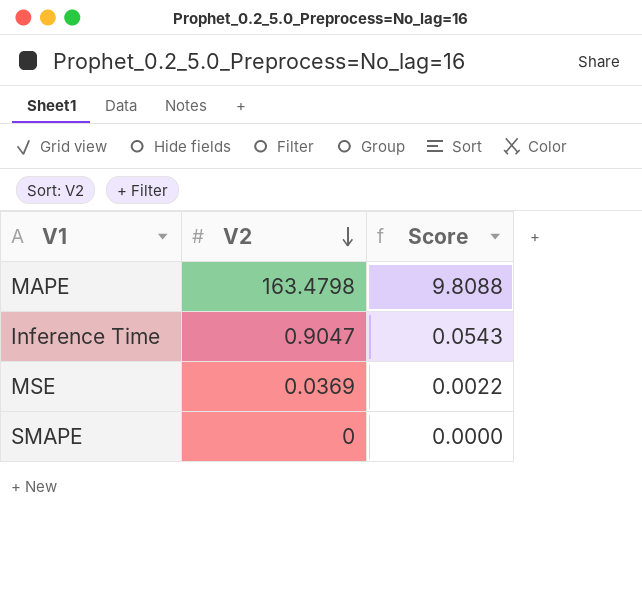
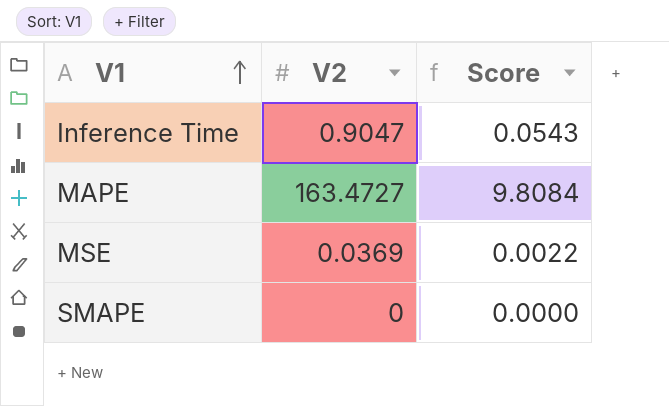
row order: V2 descending -> V1 ascending
MAPE | V2: 163.4798 -> 163.4727
MAPE | Score: 9.8088 -> 9.8084

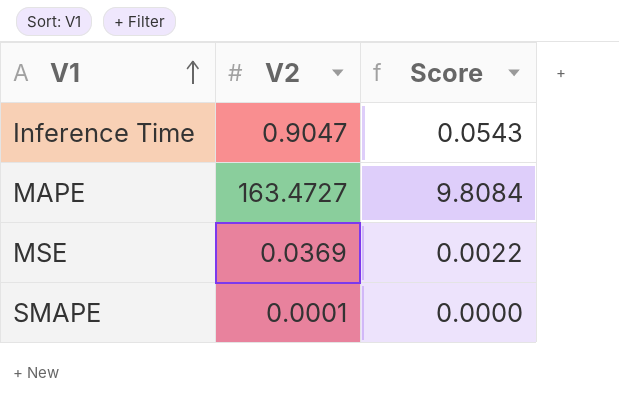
SMAPE | V2: 0 -> 0.0001

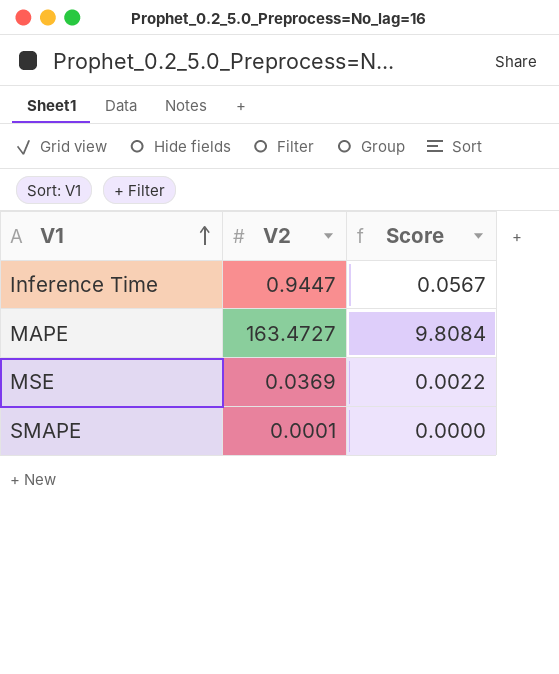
Inference Time | V2: 0.9047 -> 0.9447
Inference Time | Score: 0.0543 -> 0.0567

